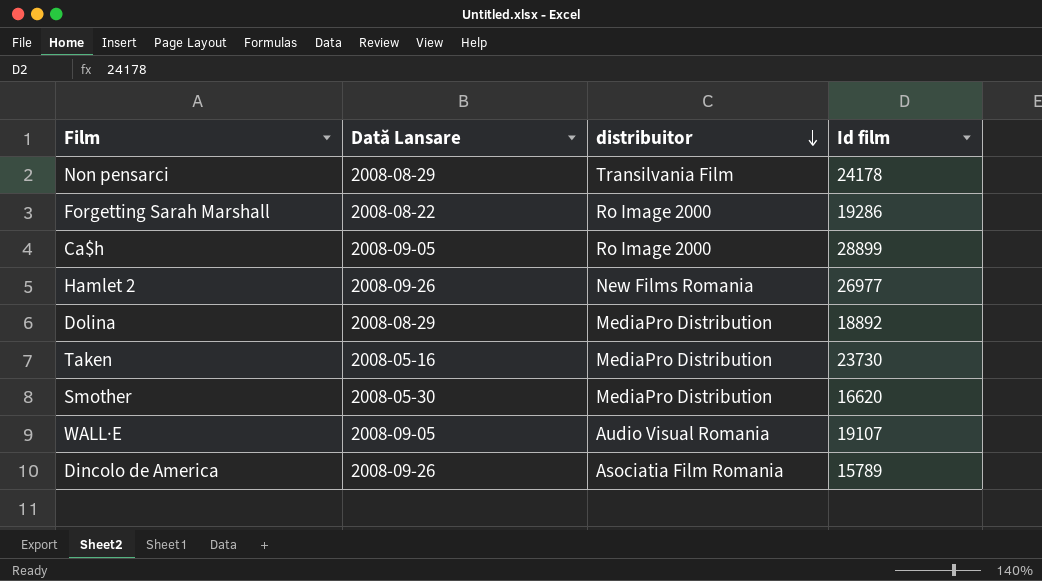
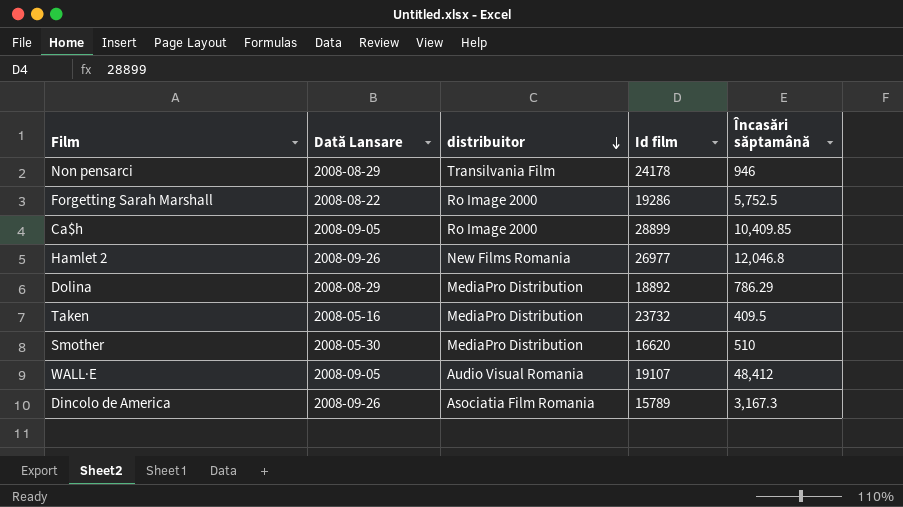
column Încasări săptamână | position: none -> 5
Taken | Id film: 23730 -> 23732

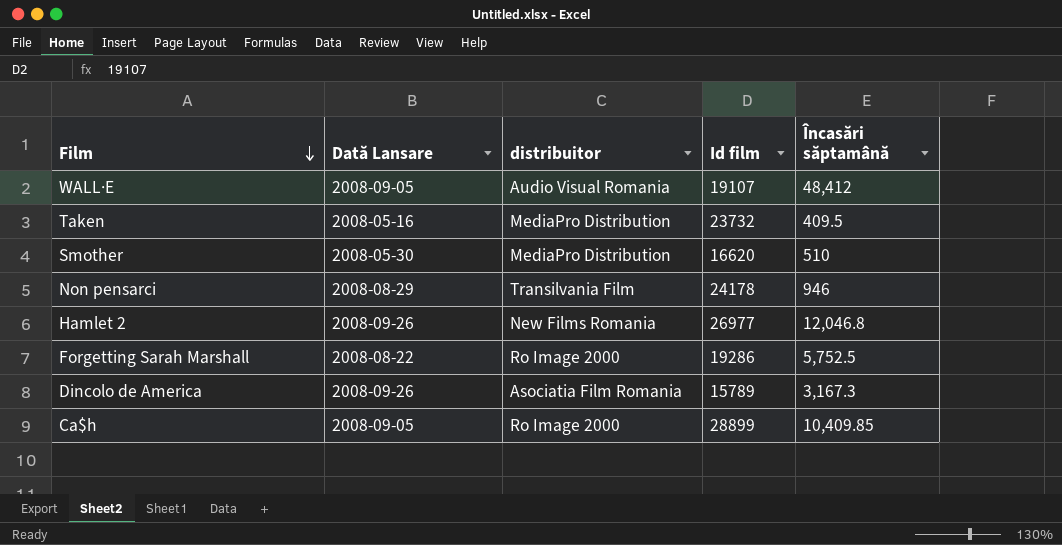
row order: distribuitor descending -> Film descending
row Dolina: 2008-08-29 | MediaPro Distribution | 18892 | 786.29 -> none

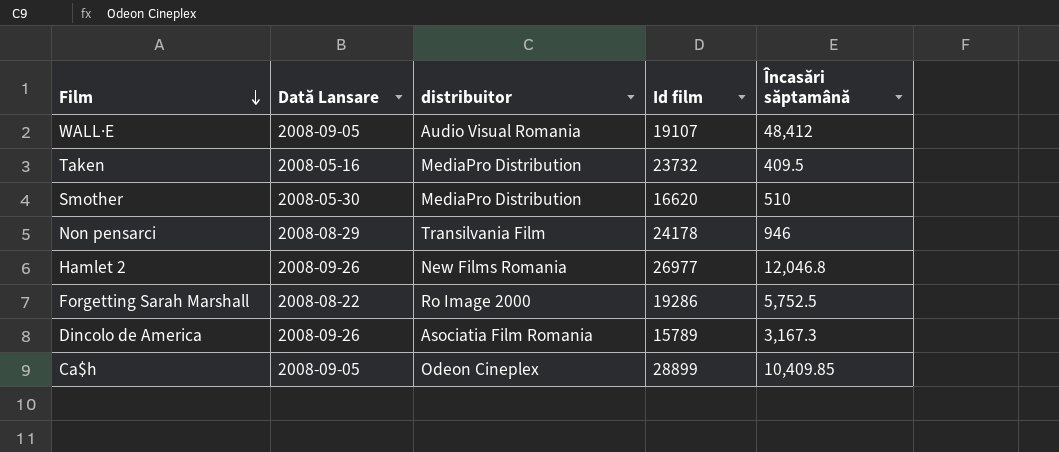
Ca$h | distribuitor: Ro Image 2000 -> Odeon Cineplex

